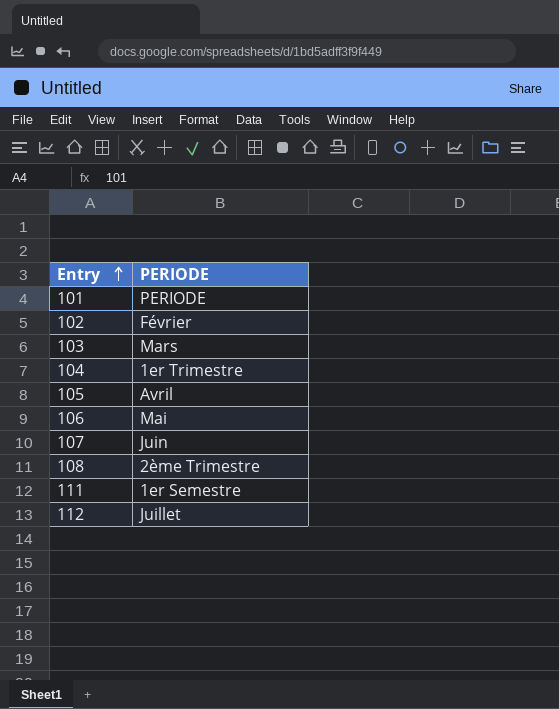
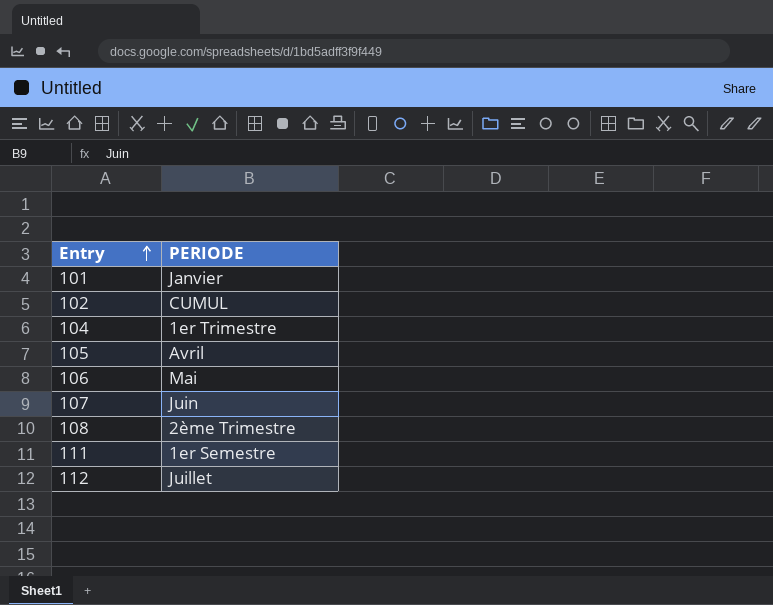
row 103: Mars -> none
101 | PERIODE: PERIODE -> Janvier
102 | PERIODE: Février -> CUMUL

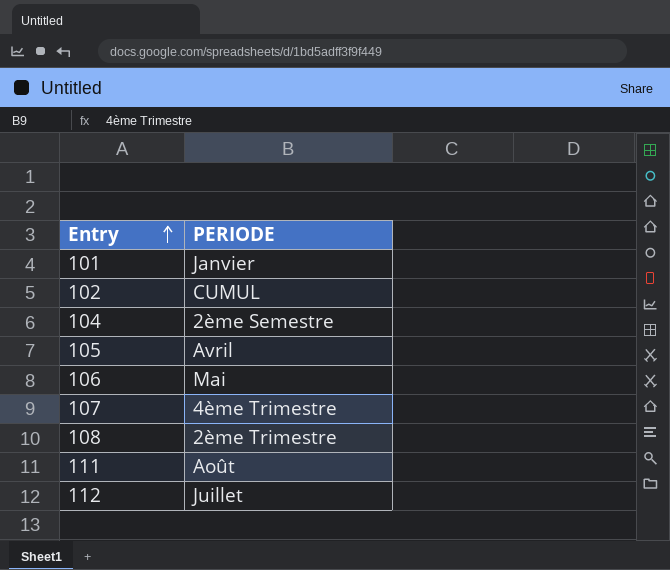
104 | PERIODE: 1er Trimestre -> 2ème Semestre
107 | PERIODE: Juin -> 4ème Trimestre
111 | PERIODE: 1er Semestre -> Août

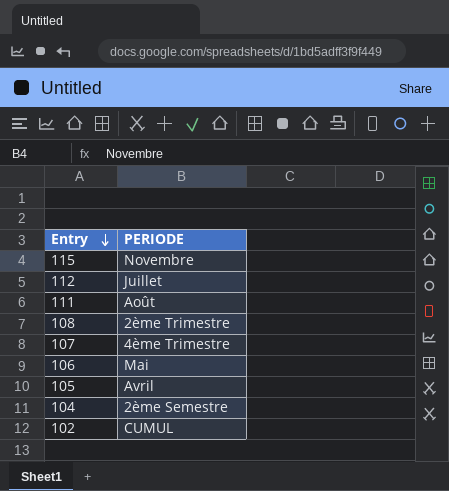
row order: Entry ascending -> Entry descending
row 101: Janvier -> none
row 115: none -> Novembre

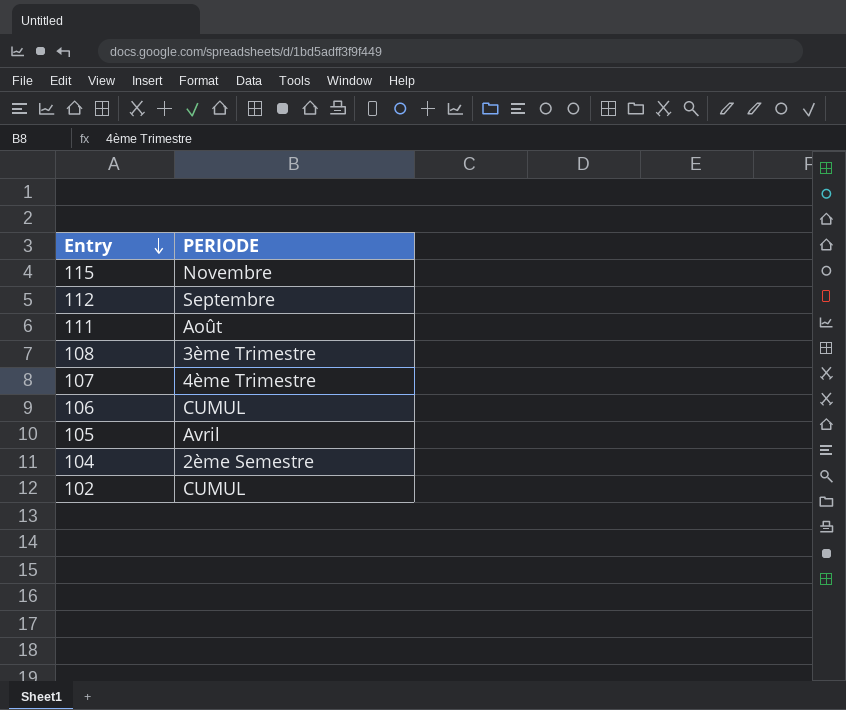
112 | PERIODE: Juillet -> Septembre
108 | PERIODE: 2ème Trimestre -> 3ème Trimestre
106 | PERIODE: Mai -> CUMUL

